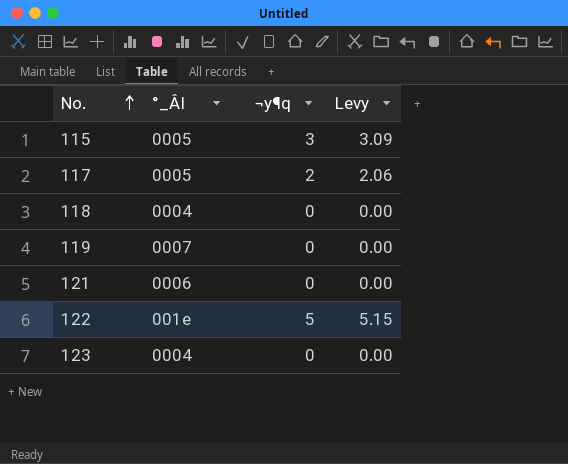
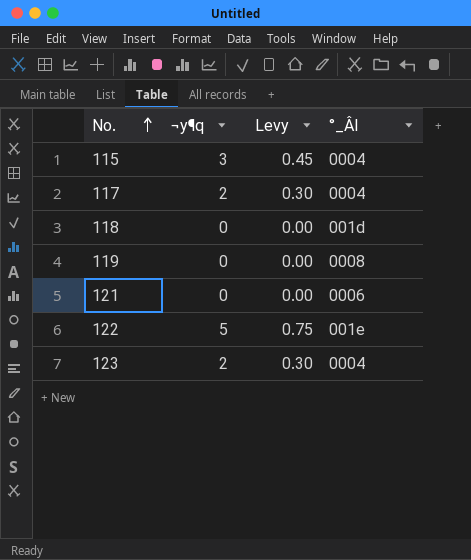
column Levy | formula: [¬y¶q] * 1.03 -> [¬y¶q] * 0.15
column °_ÂI | position: 2 -> 4
115 | °_ÂI: 0005 -> 0004
117 | °_ÂI: 0005 -> 0004
118 | °_ÂI: 0004 -> 001d
119 | °_ÂI: 0007 -> 0008
123 | ¬y¶q: 0 -> 2

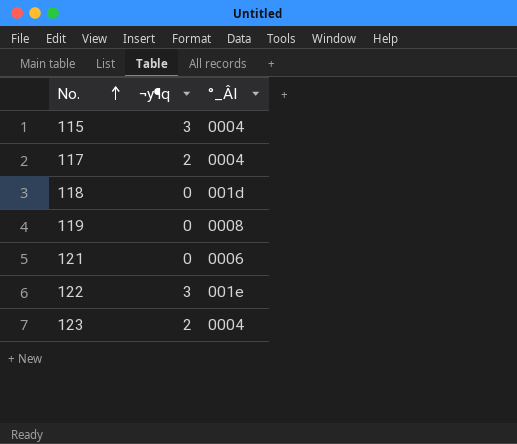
column Levy | formula: [¬y¶q] * 0.15 -> none
122 | ¬y¶q: 5 -> 3

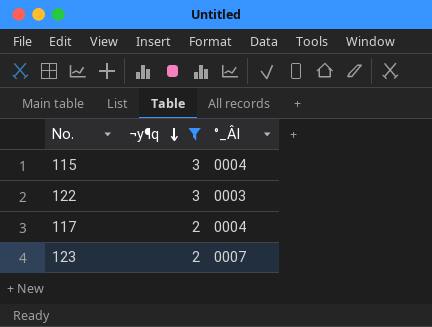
filter: none -> ¬y¶q != 0
row order: No. ascending -> ¬y¶q descending
122 | °_ÂI: 001e -> 0003
123 | °_ÂI: 0004 -> 0007

